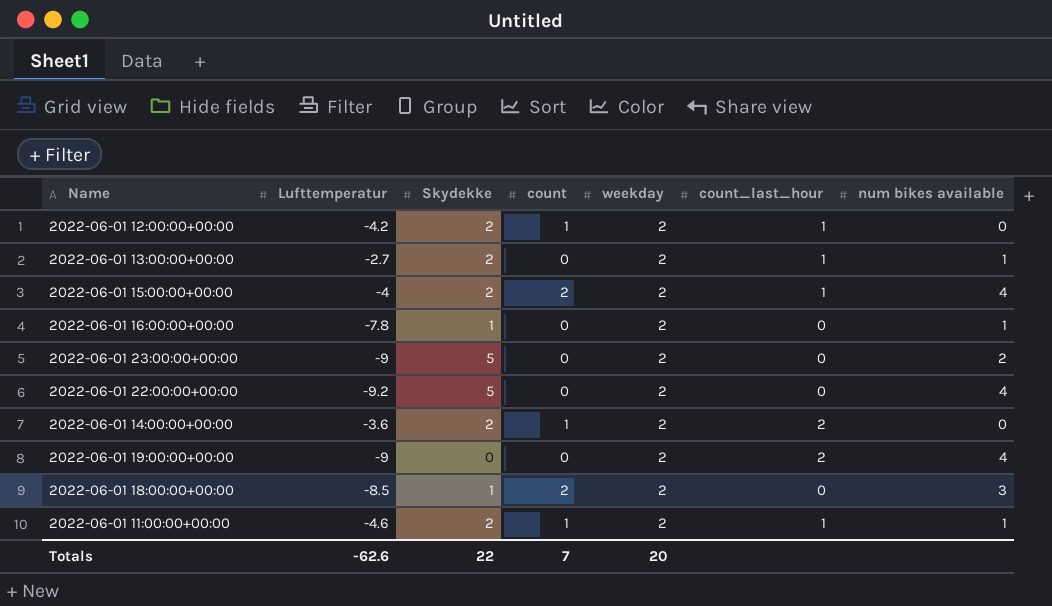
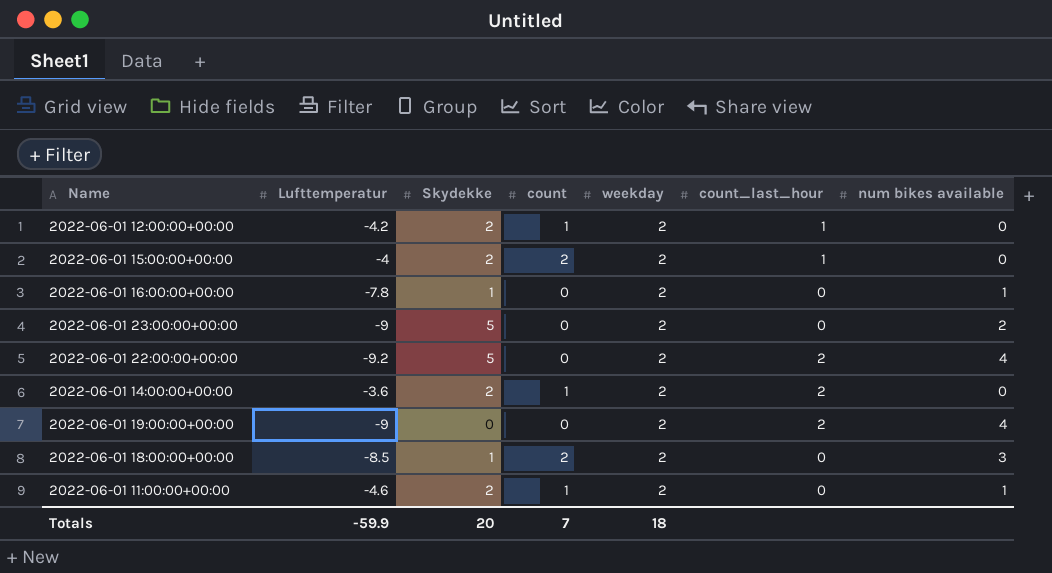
row 2022-06-01 13:00:00+00:00: -2.7 | 2 | 0 | 2 | 1 | 1 -> none
2022-06-01 15:00:00+00:00 | num bikes available: 4 -> 0
2022-06-01 22:00:00+00:00 | count_last_hour: 0 -> 2
2022-06-01 11:00:00+00:00 | count_last_hour: 1 -> 0
Totals | Lufttemperatur: -62.6 -> -59.9
Totals | Skydekke: 22 -> 20
Totals | weekday: 20 -> 18

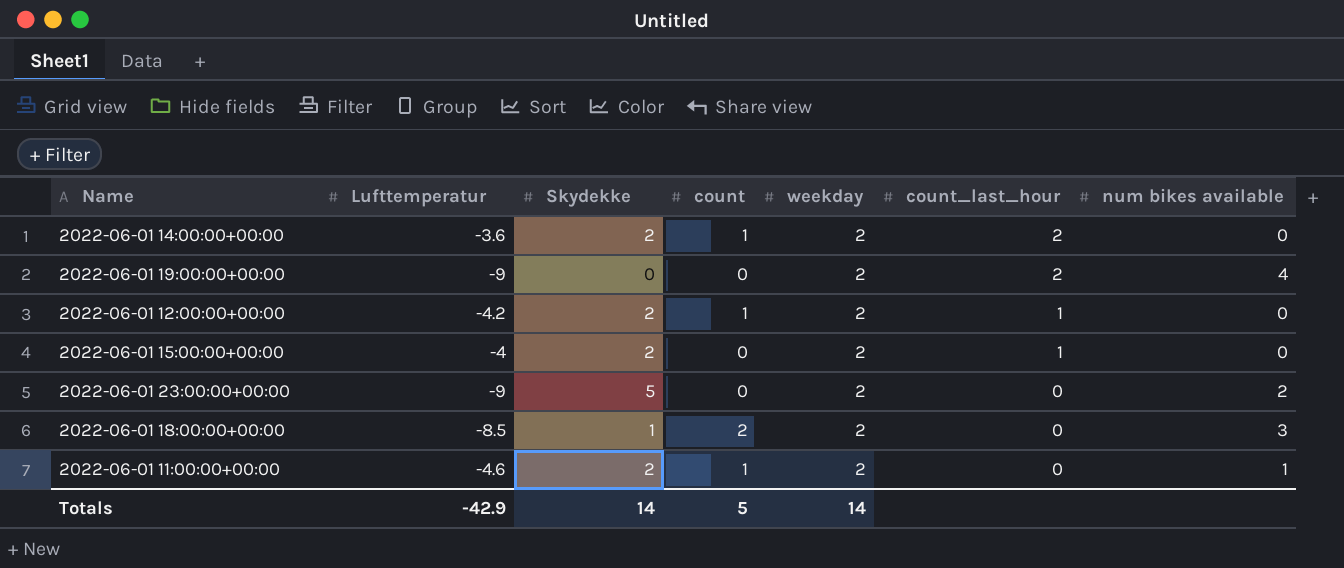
row order: none -> count_last_hour descending
row 2022-06-01 16:00:00+00:00: -7.8 | 1 | 0 | 2 | 0 | 1 -> none
row 2022-06-01 22:00:00+00:00: -9.2 | 5 | 0 | 2 | 2 | 4 -> none
2022-06-01 15:00:00+00:00 | count: 2 -> 0
Totals | Lufttemperatur: -59.9 -> -42.9
Totals | Skydekke: 20 -> 14
Totals | count: 7 -> 5
Totals | weekday: 18 -> 14

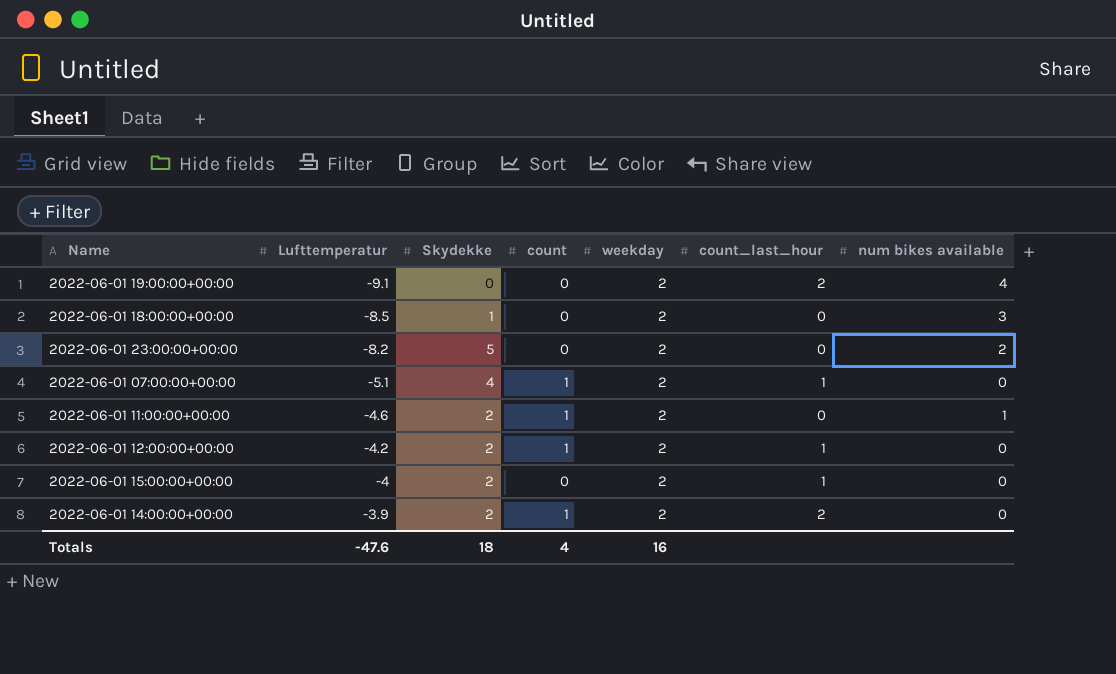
row order: count_last_hour descending -> Lufttemperatur ascending
2022-06-01 19:00:00+00:00 | Lufttemperatur: -9 -> -9.1
2022-06-01 18:00:00+00:00 | count: 2 -> 0
2022-06-01 23:00:00+00:00 | Lufttemperatur: -9 -> -8.2
row 2022-06-01 07:00:00+00:00: none -> -5.1 | 4 | 1 | 2 | 1 | 0
2022-06-01 14:00:00+00:00 | Lufttemperatur: -3.6 -> -3.9
Totals | Lufttemperatur: -42.9 -> -47.6
Totals | Skydekke: 14 -> 18
Totals | count: 5 -> 4
Totals | weekday: 14 -> 16

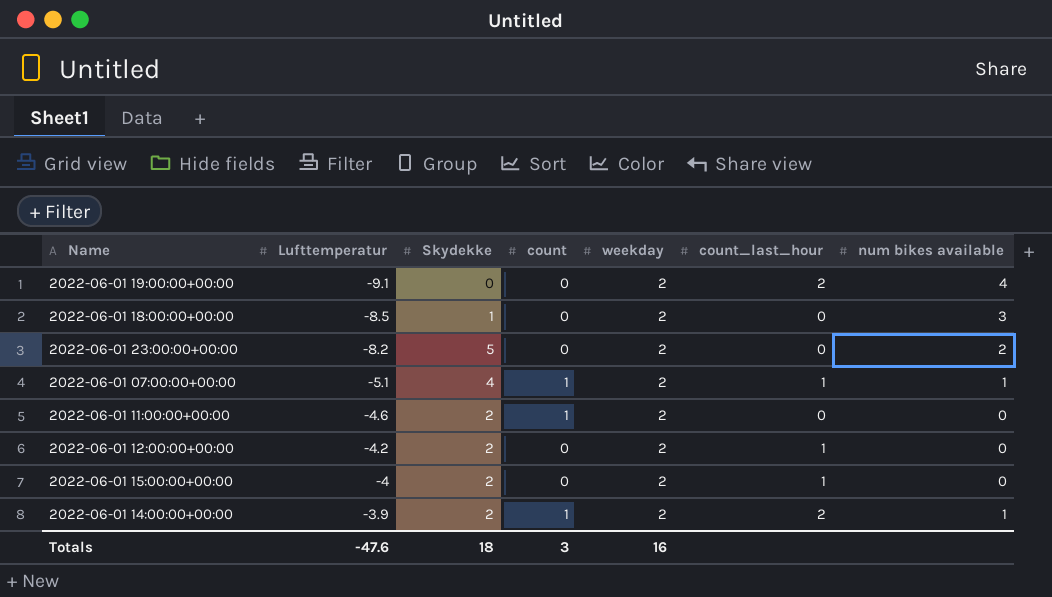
2022-06-01 07:00:00+00:00 | num bikes available: 0 -> 1
2022-06-01 11:00:00+00:00 | num bikes available: 1 -> 0
2022-06-01 12:00:00+00:00 | count: 1 -> 0
2022-06-01 14:00:00+00:00 | num bikes available: 0 -> 1
Totals | count: 4 -> 3

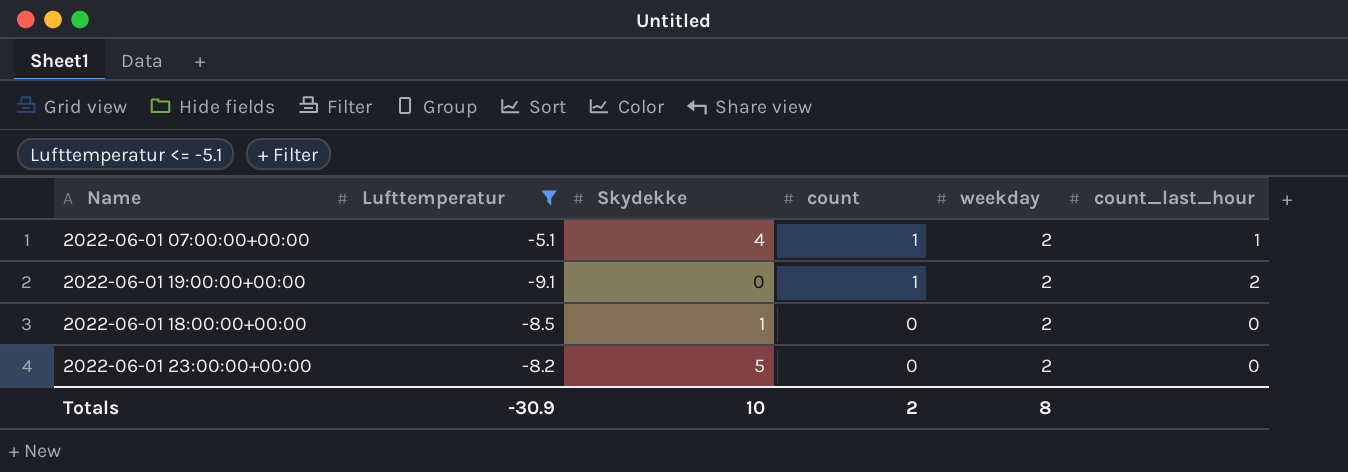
filter: none -> Lufttemperatur <= -5.1
row order: Lufttemperatur ascending -> count descending
column num bikes available | position: 7 -> none
2022-06-01 19:00:00+00:00 | count: 0 -> 1
Totals | Lufttemperatur: -47.6 -> -30.9
Totals | Skydekke: 18 -> 10
Totals | count: 3 -> 2
Totals | weekday: 16 -> 8

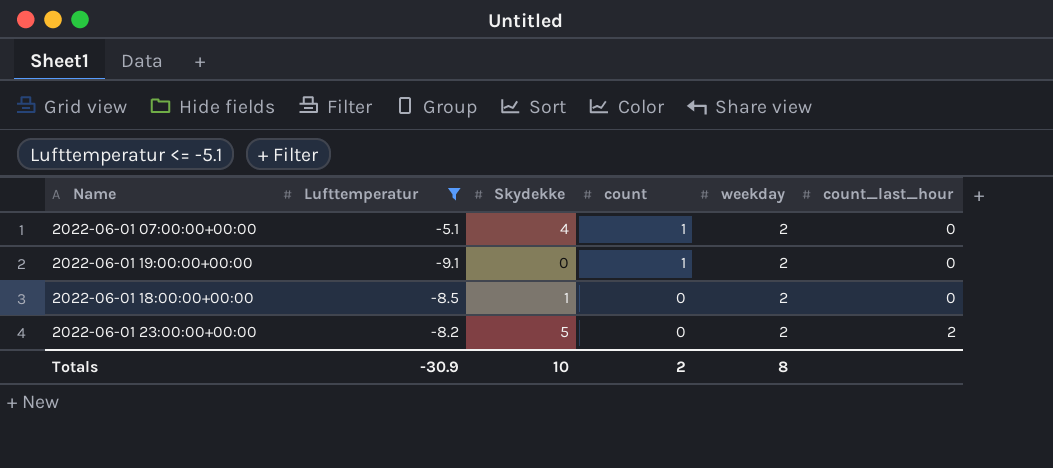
2022-06-01 07:00:00+00:00 | count_last_hour: 1 -> 0
2022-06-01 19:00:00+00:00 | count_last_hour: 2 -> 0
2022-06-01 23:00:00+00:00 | count_last_hour: 0 -> 2

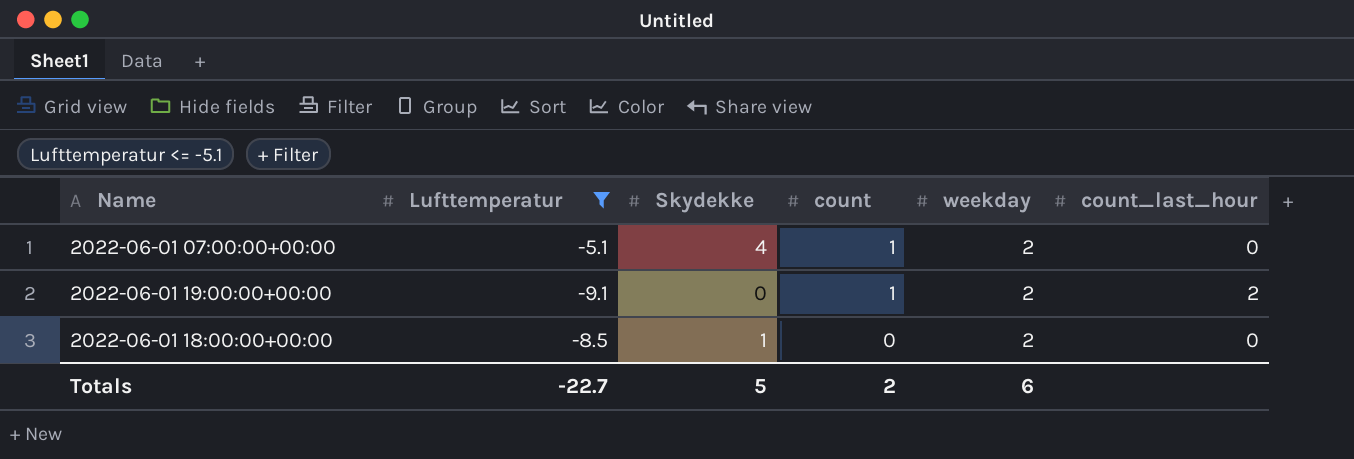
row 2022-06-01 23:00:00+00:00: -8.2 | 5 | 0 | 2 | 2 -> none
2022-06-01 19:00:00+00:00 | count_last_hour: 0 -> 2
Totals | Lufttemperatur: -30.9 -> -22.7
Totals | Skydekke: 10 -> 5
Totals | weekday: 8 -> 6

